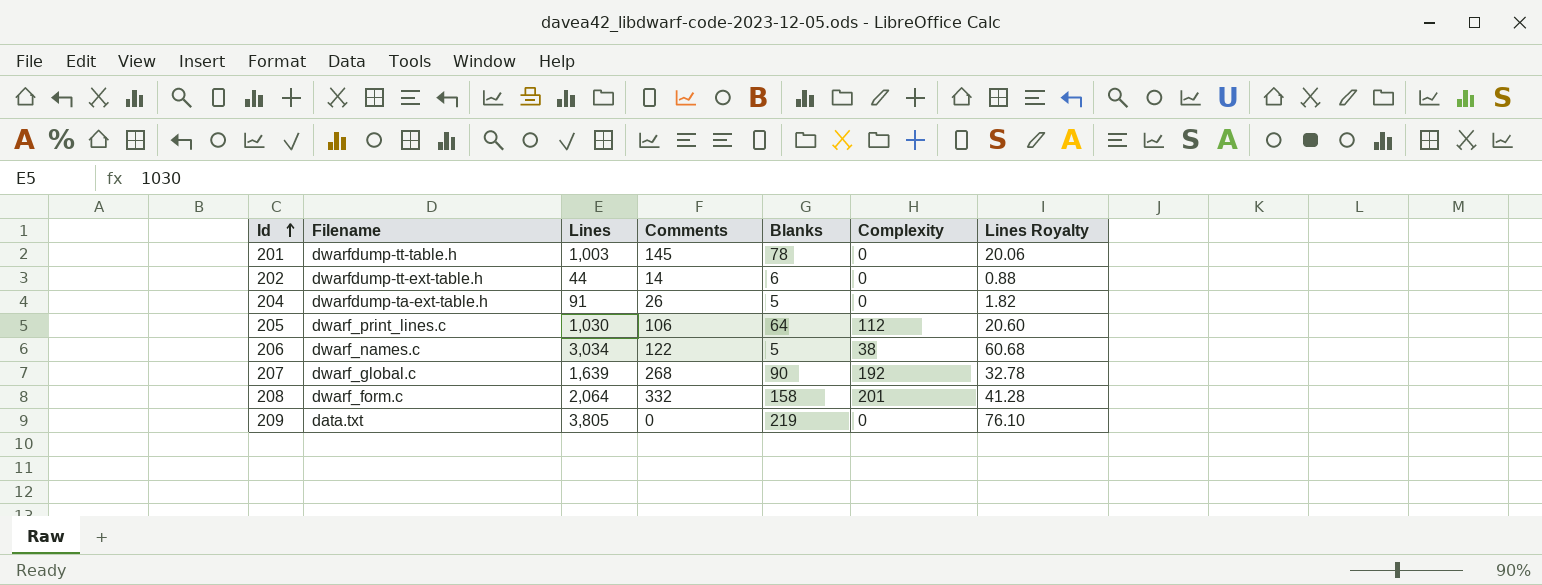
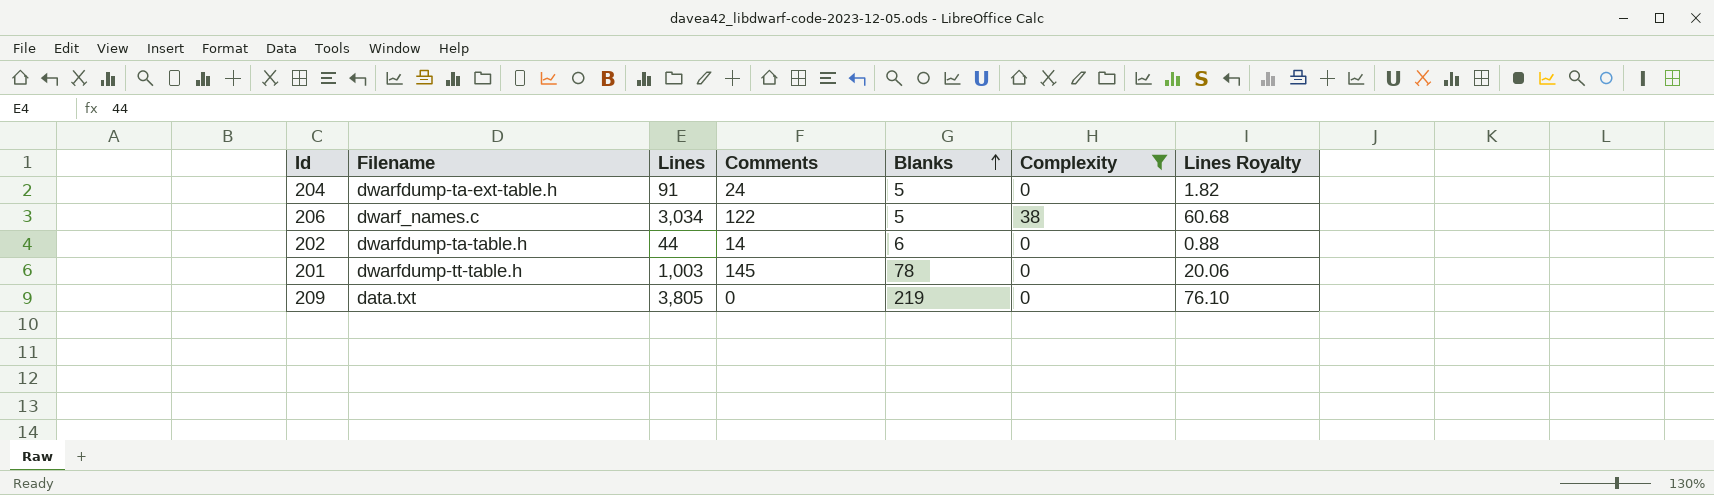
filter: none -> Complexity <= 38
row order: Id ascending -> Blanks ascending
204 | Comments: 26 -> 24
202 | Filename: dwarfdump-tt-ext-table.h -> dwarfdump-ta-table.h

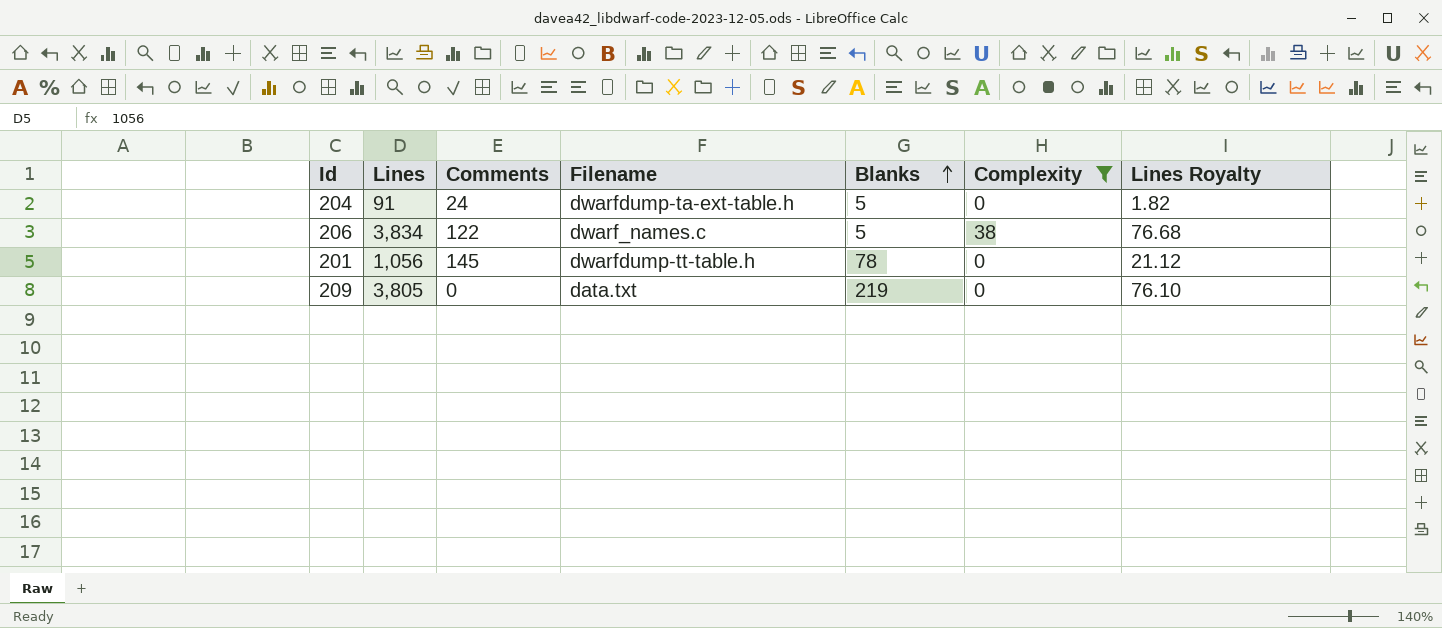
column Filename | position: 2 -> 4
row 202: dwarfdump-ta-table.h | 44 | 14 | 6 | 0 | 0.88 -> none
206 | Lines: 3,034 -> 3,834
206 | Lines Royalty: 60.68 -> 76.68
201 | Lines: 1,003 -> 1,056
201 | Lines Royalty: 20.06 -> 21.12

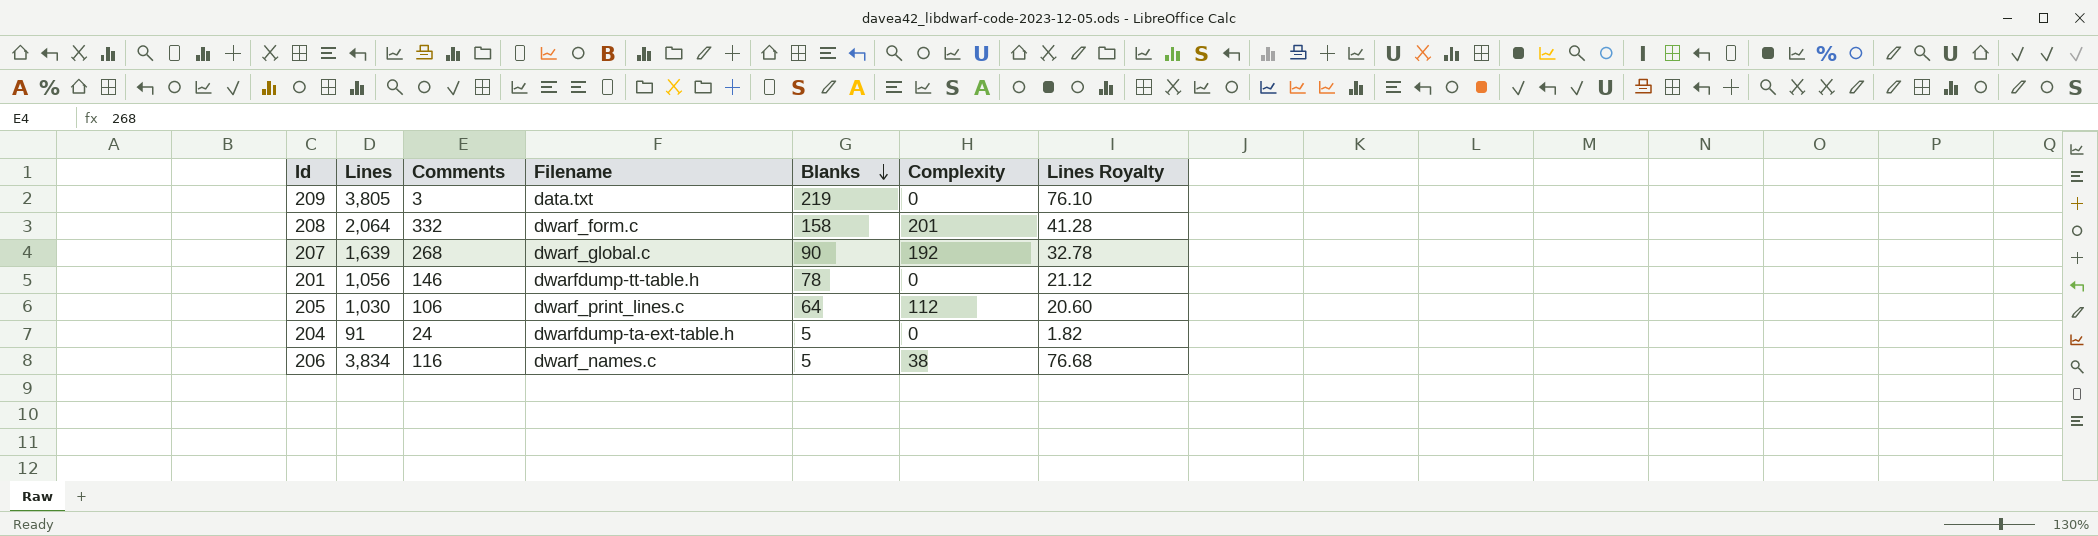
filter: Complexity <= 38 -> none
row order: Blanks ascending -> Blanks descending
209 | Comments: 0 -> 3
201 | Comments: 145 -> 146
206 | Comments: 122 -> 116

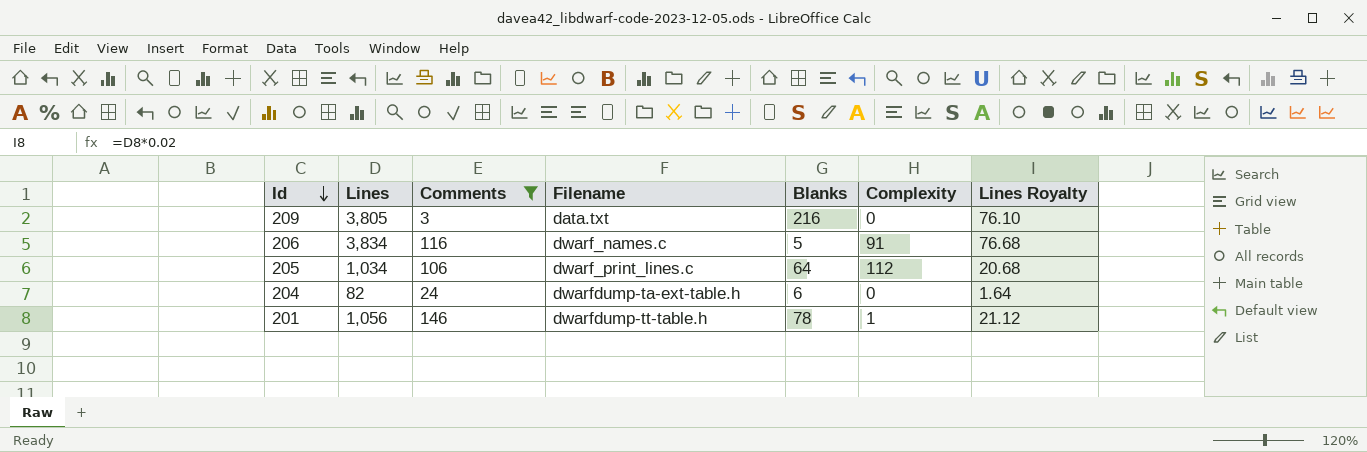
filter: none -> Comments <= 146
row order: Blanks descending -> Id descending
209 | Blanks: 219 -> 216
206 | Complexity: 38 -> 91
205 | Lines: 1,030 -> 1,034
205 | Lines Royalty: 20.60 -> 20.68
204 | Lines: 91 -> 82
204 | Blanks: 5 -> 6
204 | Lines Royalty: 1.82 -> 1.64
201 | Complexity: 0 -> 1

